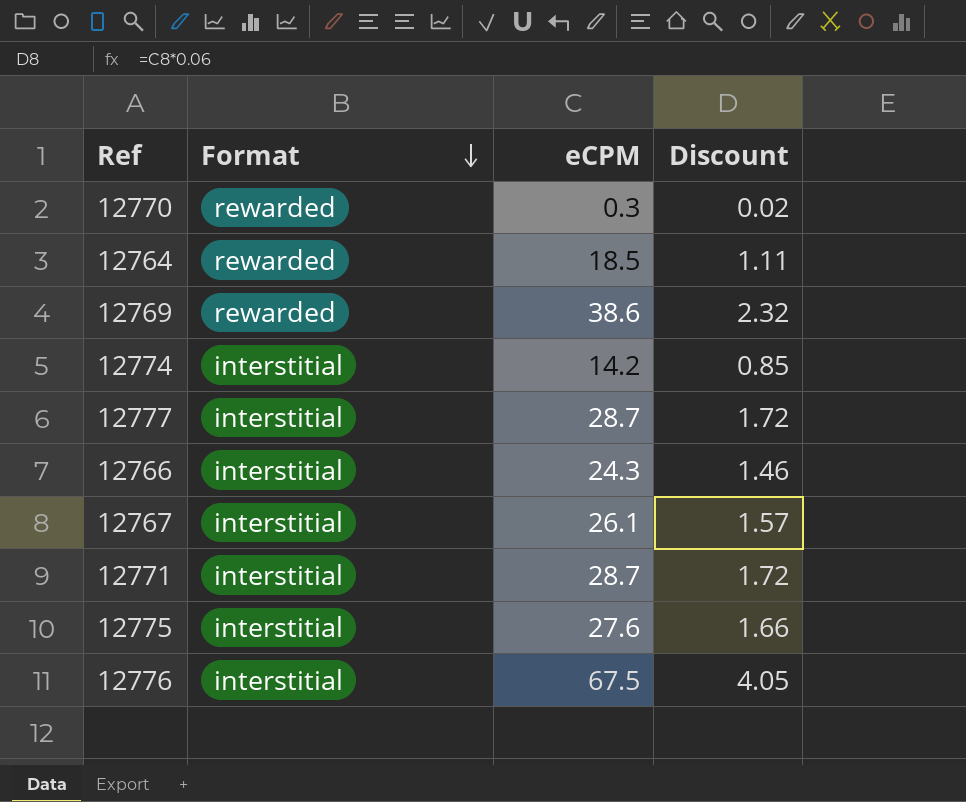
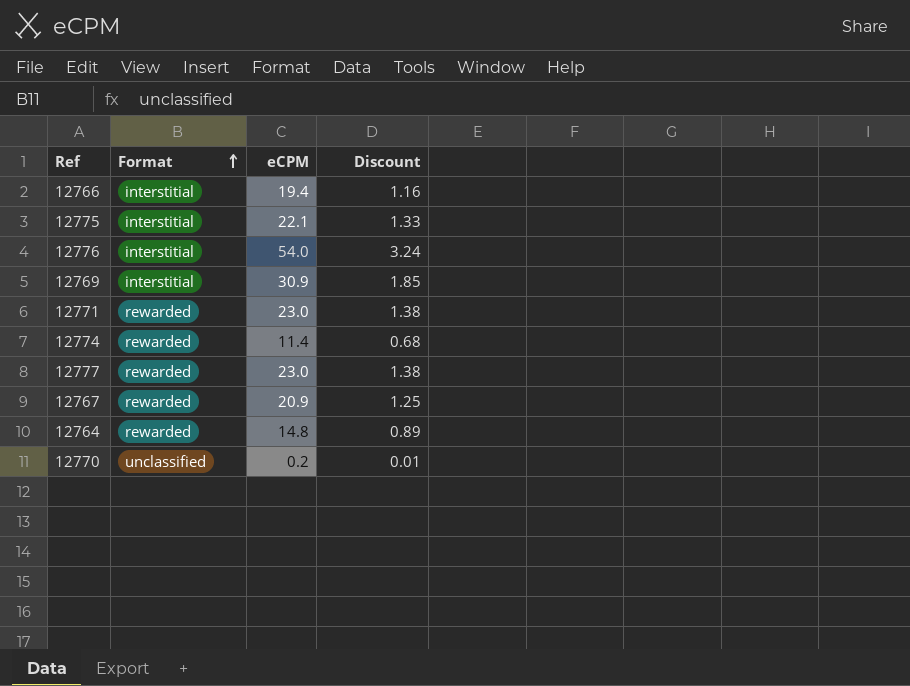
row order: Format descending -> Format ascending
12766 | eCPM: 24.3 -> 19.4
12766 | Discount: 1.46 -> 1.16
12775 | eCPM: 27.6 -> 22.1
12775 | Discount: 1.66 -> 1.33
12776 | eCPM: 67.5 -> 54.0
12776 | Discount: 4.05 -> 3.24
12769 | Format: rewarded -> interstitial
12769 | eCPM: 38.6 -> 30.9
12769 | Discount: 2.32 -> 1.85
12771 | Format: interstitial -> rewarded
12771 | eCPM: 28.7 -> 23.0
12771 | Discount: 1.72 -> 1.38
12774 | Format: interstitial -> rewarded
12774 | eCPM: 14.2 -> 11.4
12774 | Discount: 0.85 -> 0.68
12777 | Format: interstitial -> rewarded
12777 | eCPM: 28.7 -> 23.0
12777 | Discount: 1.72 -> 1.38
12767 | Format: interstitial -> rewarded
12767 | eCPM: 26.1 -> 20.9
12767 | Discount: 1.57 -> 1.25
12764 | eCPM: 18.5 -> 14.8
12764 | Discount: 1.11 -> 0.89
12770 | Format: rewarded -> unclassified
12770 | eCPM: 0.3 -> 0.2
12770 | Discount: 0.02 -> 0.01

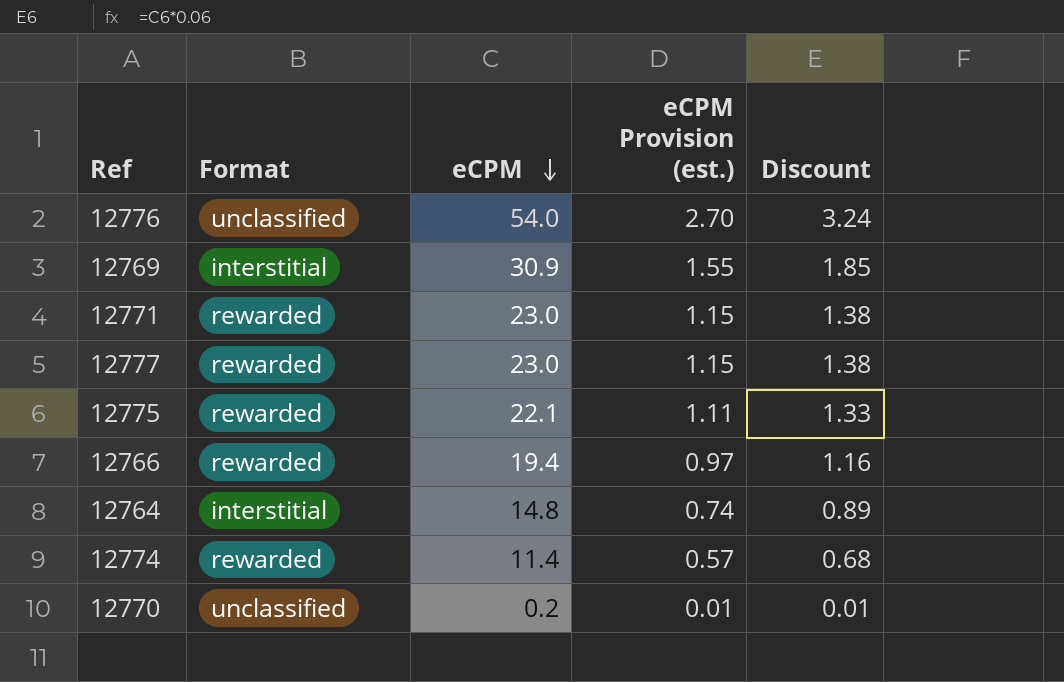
row order: Format ascending -> eCPM descending
column eCPM Provision (est.) | formula: none -> [eCPM] * 0.05
row 12767: rewarded | 20.9 | 1.25 -> none
12776 | Format: interstitial -> unclassified
12775 | Format: interstitial -> rewarded
12766 | Format: interstitial -> rewarded
12764 | Format: rewarded -> interstitial

